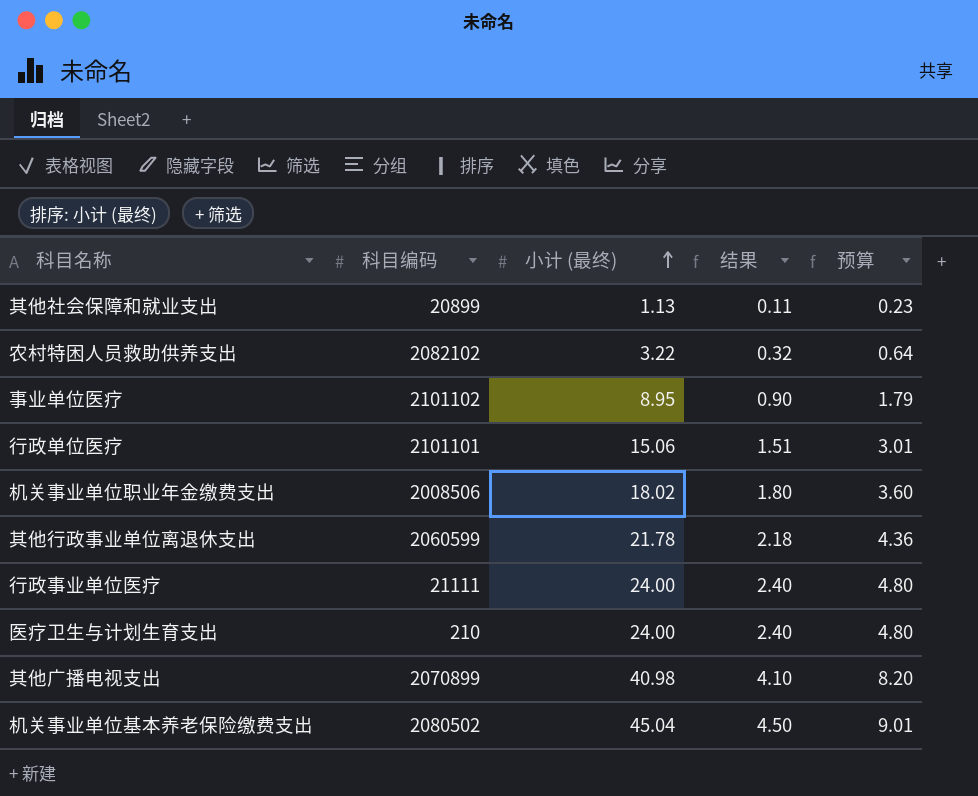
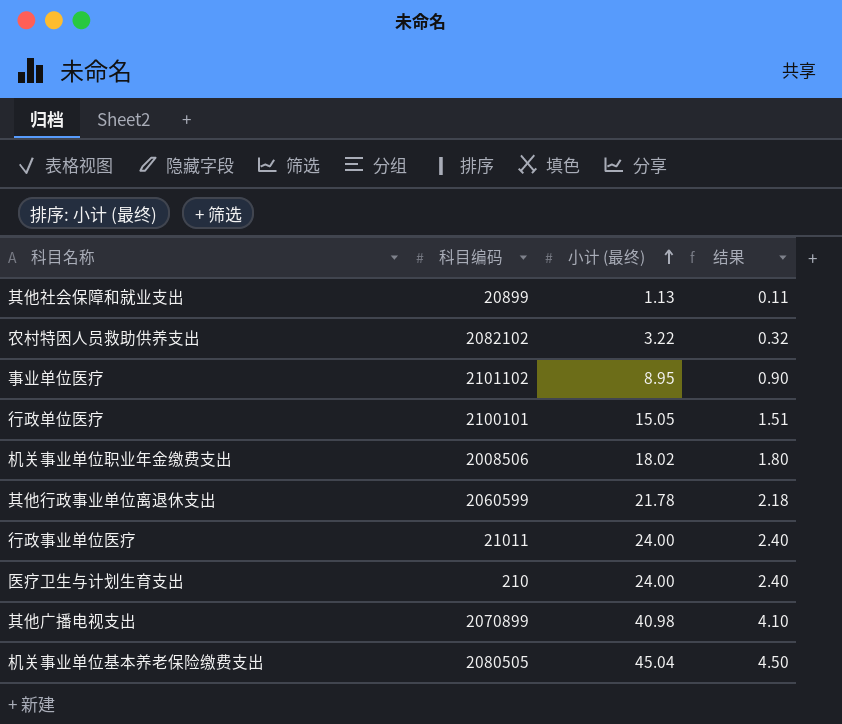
column 预算 | formula: [小计 (最终)] * 0.2 -> none
行政单位医疗 | 科目编码: 2101101 -> 2100101
行政单位医疗 | 小计 (最终): 15.06 -> 15.05
行政事业单位医疗 | 科目编码: 21111 -> 21011
机关事业单位基本养老保险缴费支出 | 科目编码: 2080502 -> 2080505

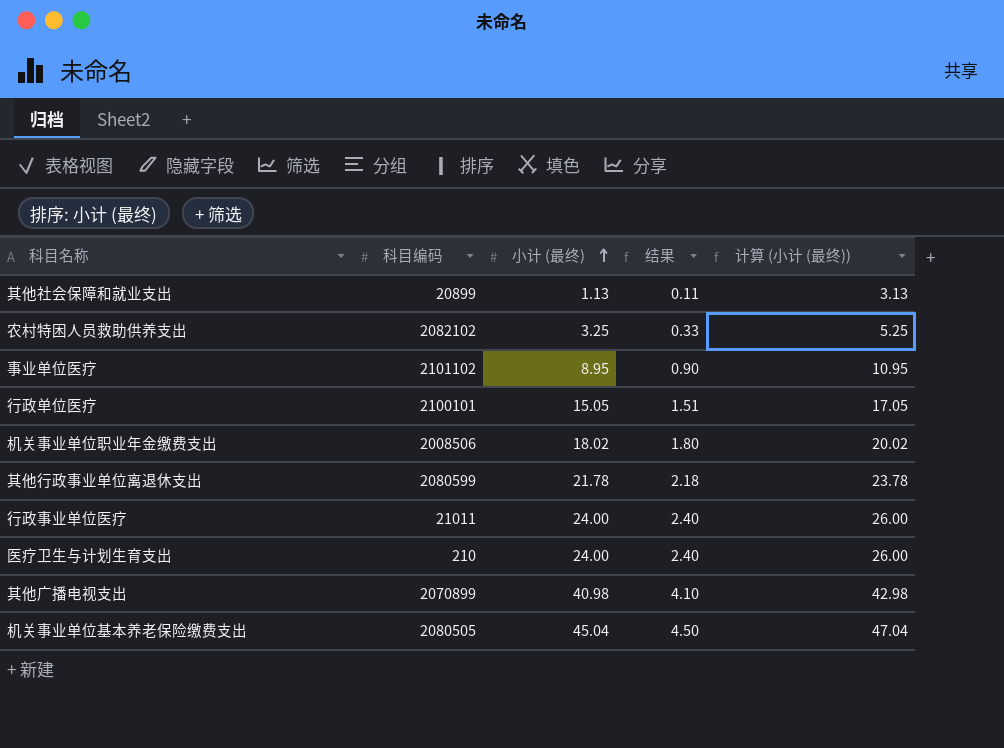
column 计算 (小计 (最终)) | formula: none -> [小计 (最终)] + 2
农村特困人员救助供养支出 | 小计 (最终): 3.22 -> 3.25
农村特困人员救助供养支出 | 结果: 0.32 -> 0.33
其他行政事业单位离退休支出 | 科目编码: 2060599 -> 2080599

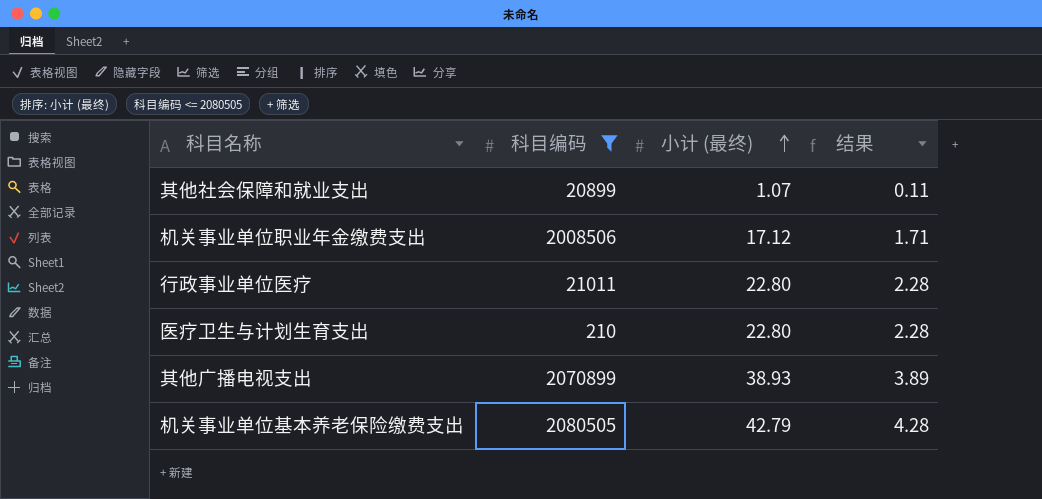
filter: none -> 科目编码 <= 2080505
column 计算 (小计 (最终)) | formula: [小计 (最终)] + 2 -> none
其他社会保障和就业支出 | 小计 (最终): 1.13 -> 1.07
机关事业单位职业年金缴费支出 | 小计 (最终): 18.02 -> 17.12
机关事业单位职业年金缴费支出 | 结果: 1.80 -> 1.71
行政事业单位医疗 | 小计 (最终): 24.00 -> 22.80
行政事业单位医疗 | 结果: 2.40 -> 2.28
医疗卫生与计划生育支出 | 小计 (最终): 24.00 -> 22.80
医疗卫生与计划生育支出 | 结果: 2.40 -> 2.28
其他广播电视支出 | 小计 (最终): 40.98 -> 38.93
其他广播电视支出 | 结果: 4.10 -> 3.89
机关事业单位基本养老保险缴费支出 | 小计 (最终): 45.04 -> 42.79
机关事业单位基本养老保险缴费支出 | 结果: 4.50 -> 4.28

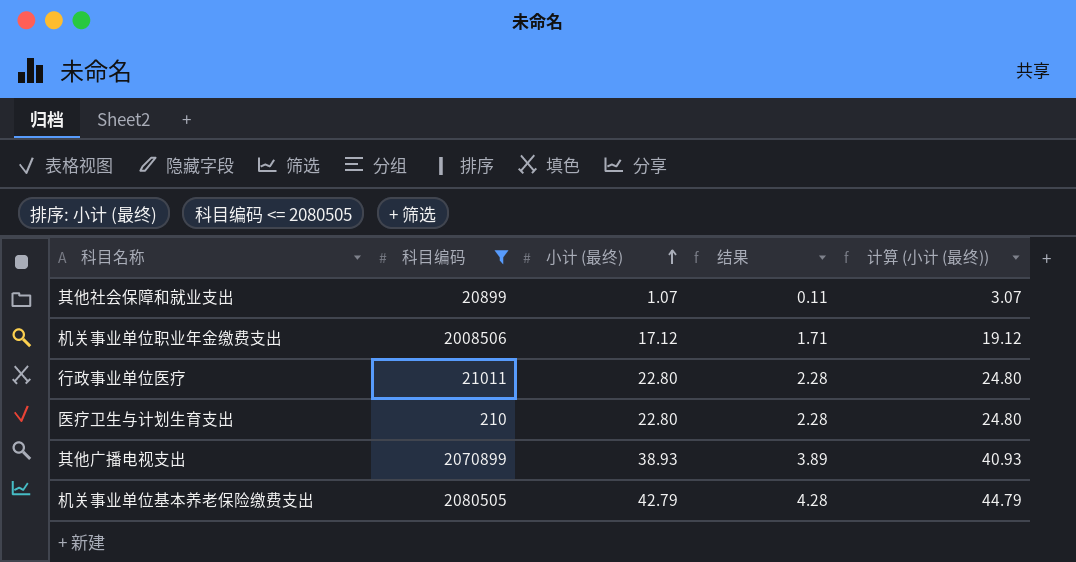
column 计算 (小计 (最终)) | formula: none -> [小计 (最终)] + 2

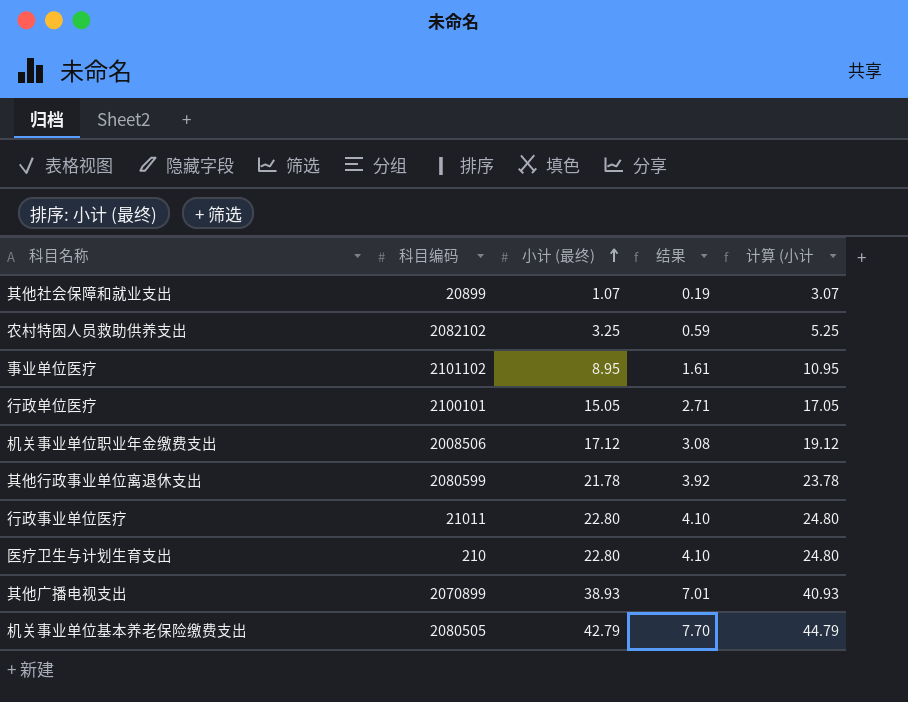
filter: 科目编码 <= 2080505 -> none
column 结果 | formula: [小计 (最终)] * 0.1 -> [小计 (最终)] * 0.18
column name: 计算 (小计 (最终)) -> 计算 (小计

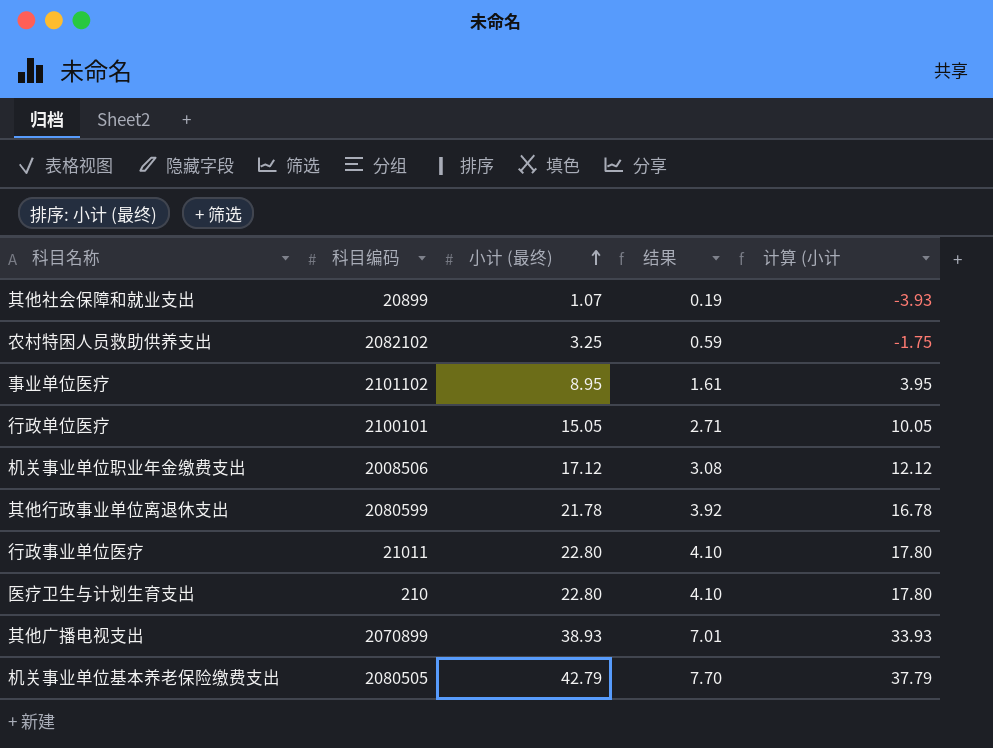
column 计算 (小计 | formula: [小计 (最终)] + 2 -> [小计 (最终)] - 5

